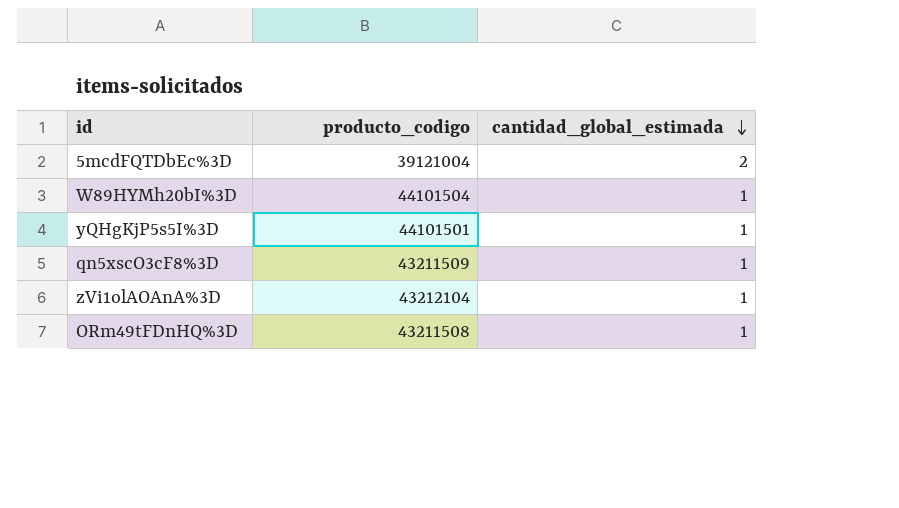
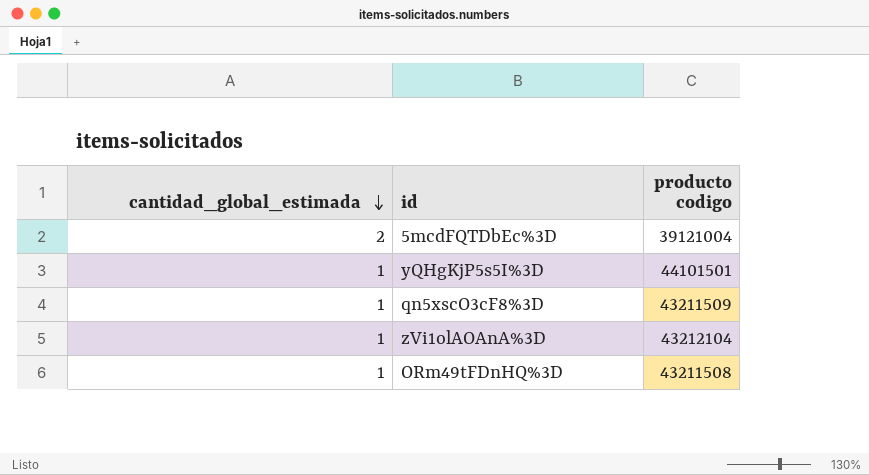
column cantidad_global_estimada | position: 3 -> 1
column name: producto_codigo -> producto codigo
row W89HYMh20bI%3D: 44101504 | 1 -> none

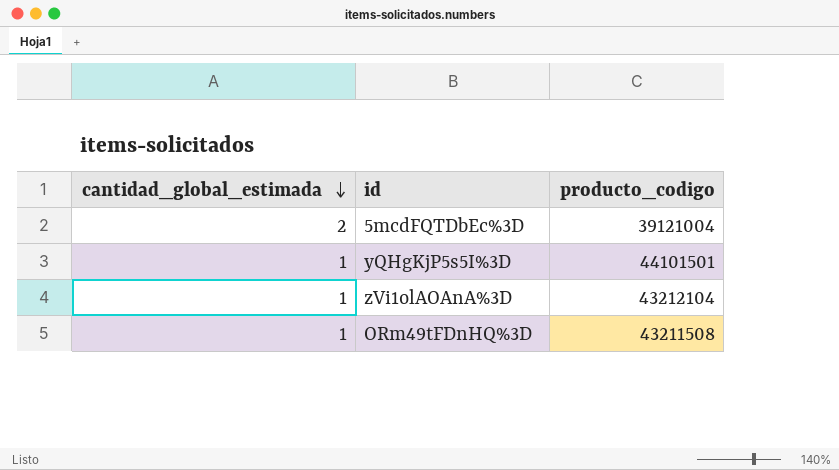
column name: producto codigo -> producto_codigo
row qn5xscO3cF8%3D: 1 | 43211509 -> none

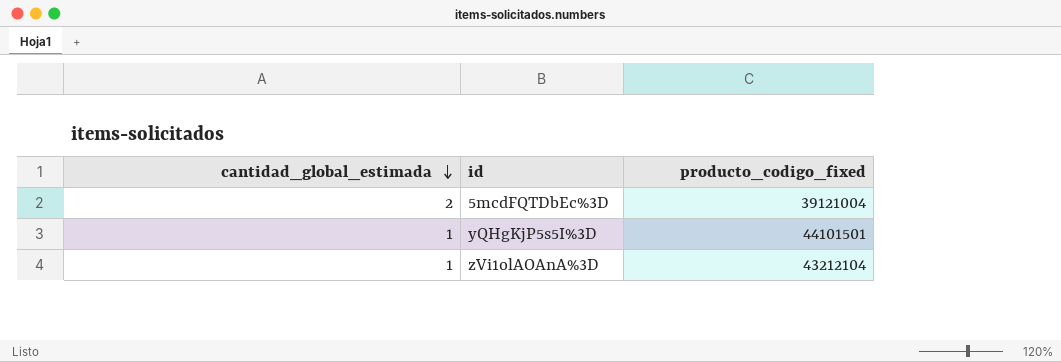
column name: producto_codigo -> producto_codigo_fixed
row ORm49tFDnHQ%3D: 1 | 43211508 -> none

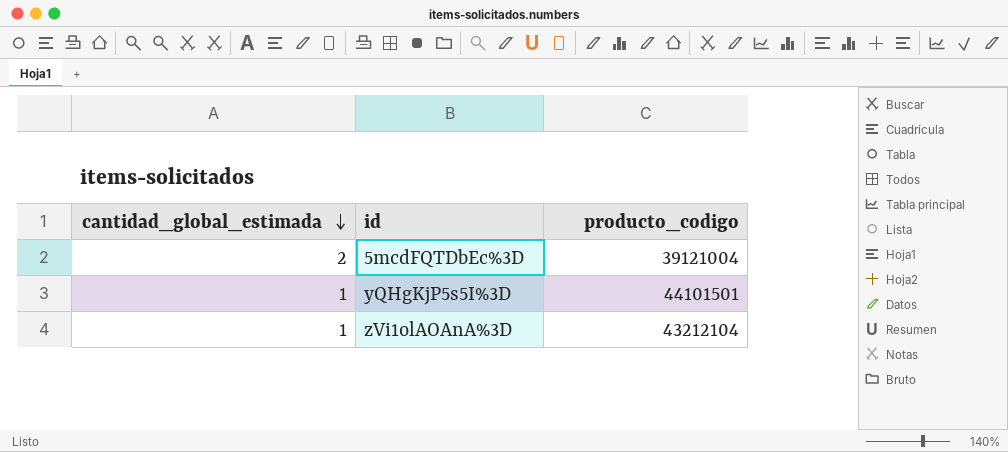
column name: producto_codigo_fixed -> producto_codigo

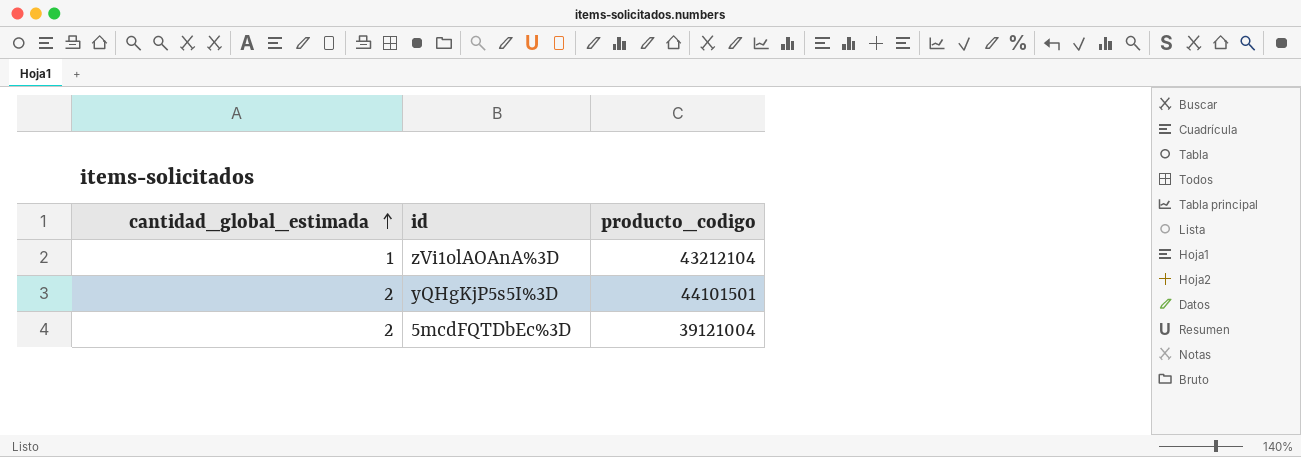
row order: cantidad_global_estimada descending -> cantidad_global_estimada ascending
yQHgKjP5s5I%3D | cantidad_global_estimada: 1 -> 2

